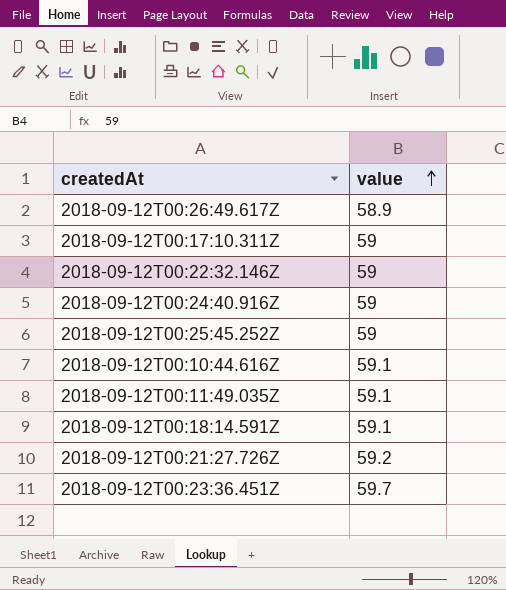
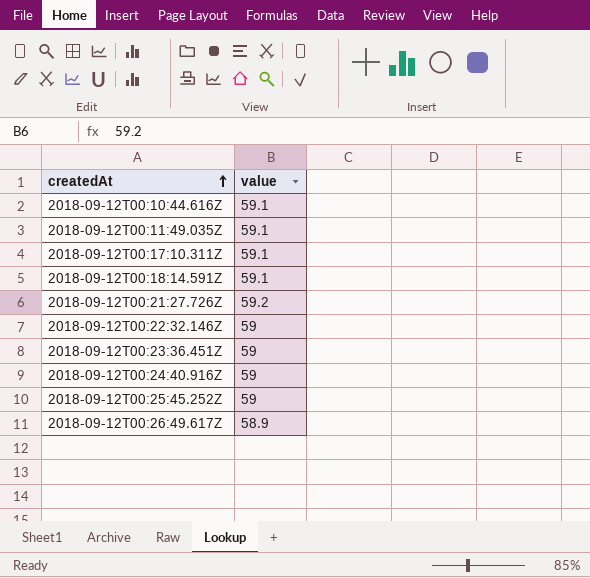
row order: value ascending -> createdAt ascending
2018-09-12T00:17:10.311Z | value: 59 -> 59.1
2018-09-12T00:23:36.451Z | value: 59.7 -> 59

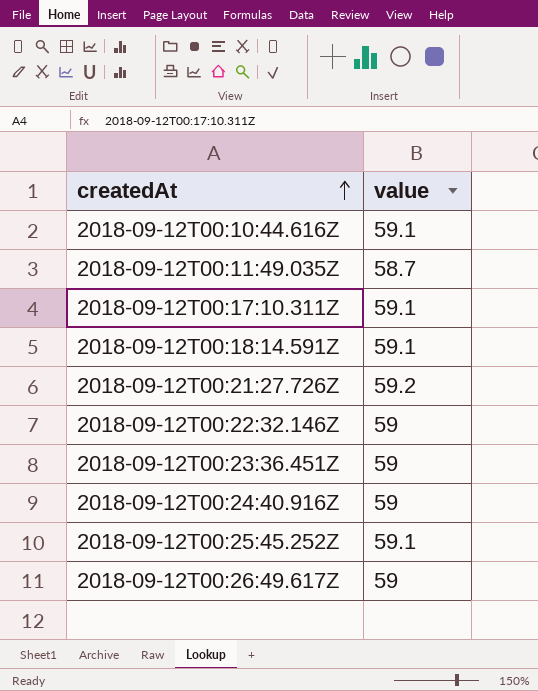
2018-09-12T00:11:49.035Z | value: 59.1 -> 58.7
2018-09-12T00:25:45.252Z | value: 59 -> 59.1
2018-09-12T00:26:49.617Z | value: 58.9 -> 59

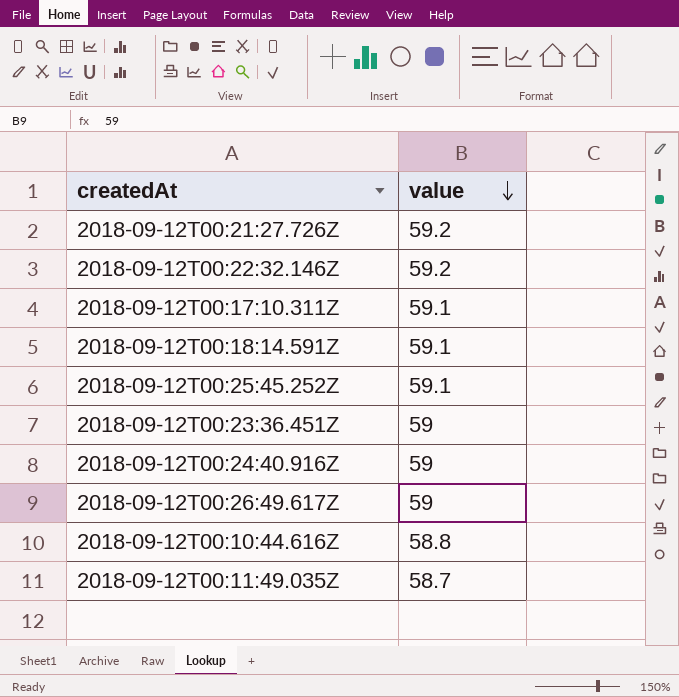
row order: createdAt ascending -> value descending
2018-09-12T00:22:32.146Z | value: 59 -> 59.2
2018-09-12T00:10:44.616Z | value: 59.1 -> 58.8

